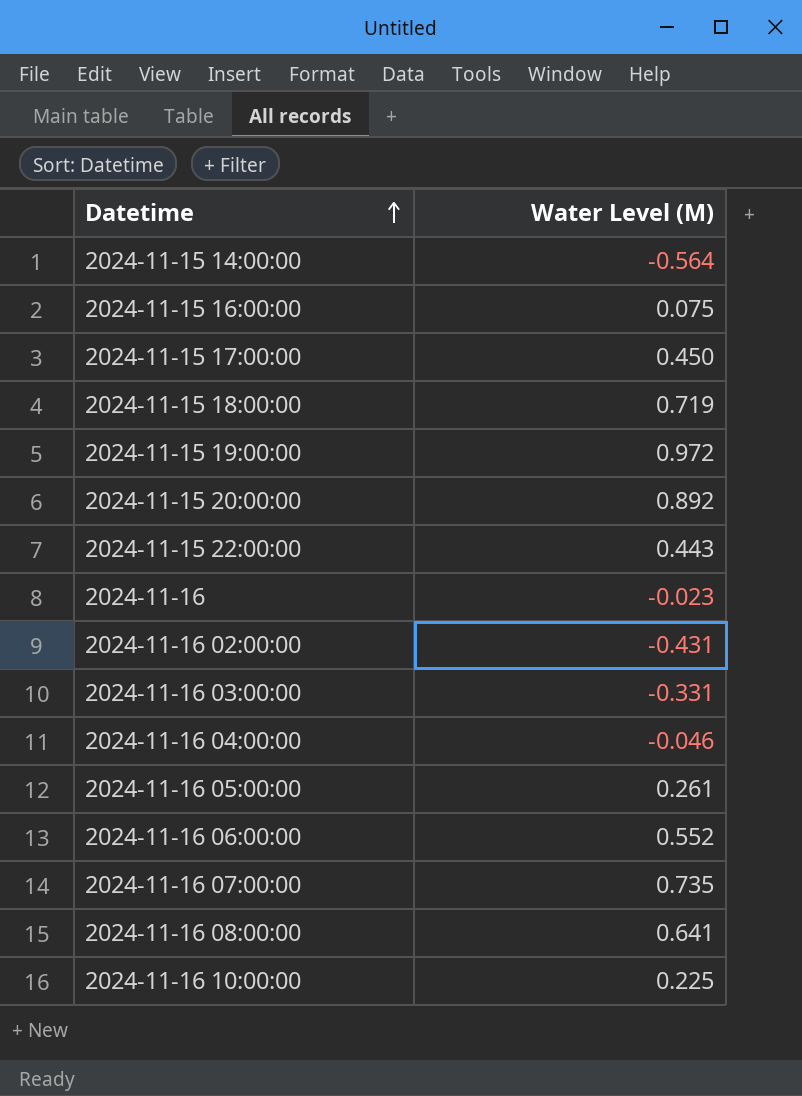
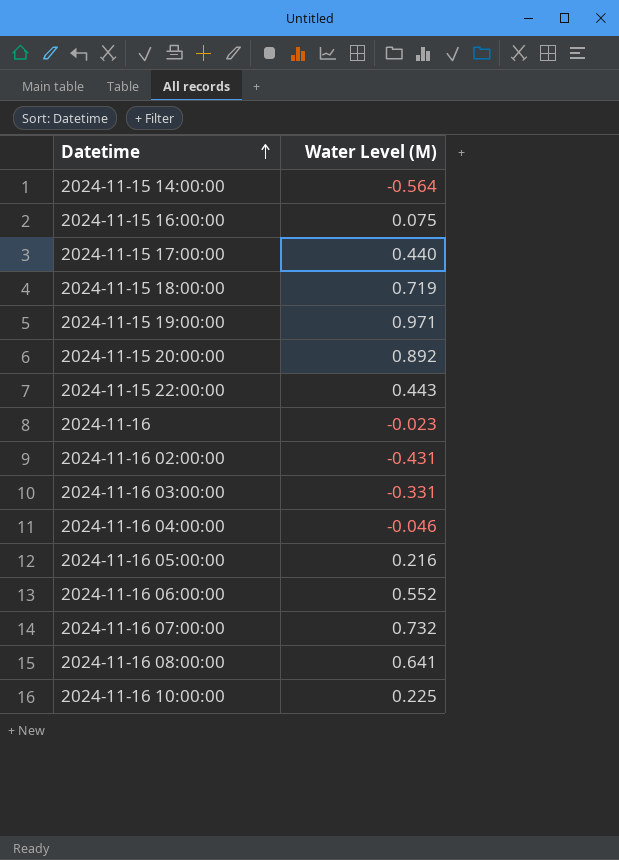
2024-11-15 17:00:00 | Water Level (M): 0.450 -> 0.440
2024-11-15 19:00:00 | Water Level (M): 0.972 -> 0.971
2024-11-16 05:00:00 | Water Level (M): 0.261 -> 0.216
2024-11-16 07:00:00 | Water Level (M): 0.735 -> 0.732

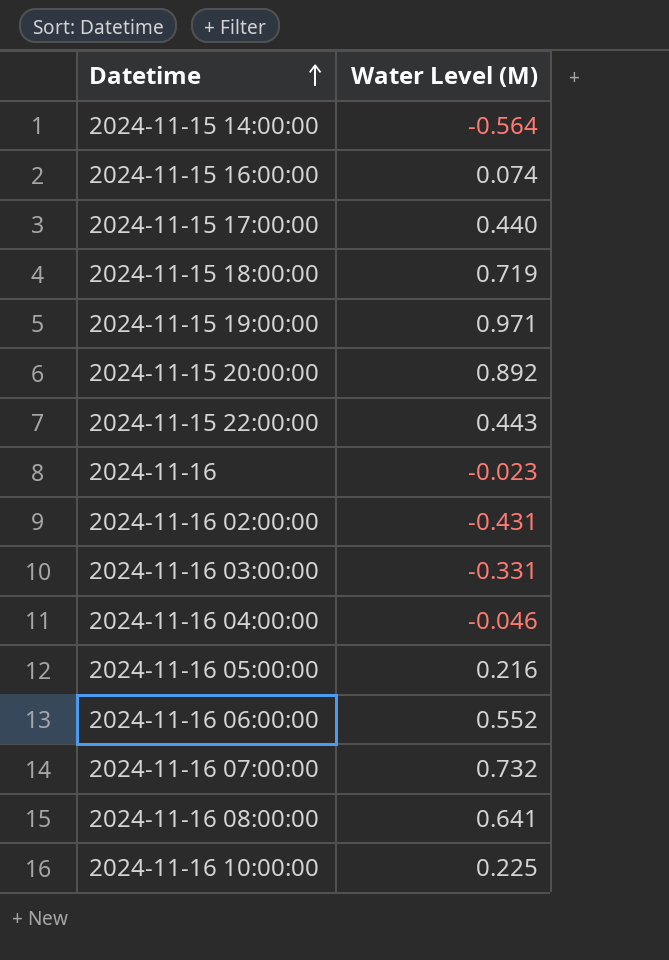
2024-11-15 16:00:00 | Water Level (M): 0.075 -> 0.074

